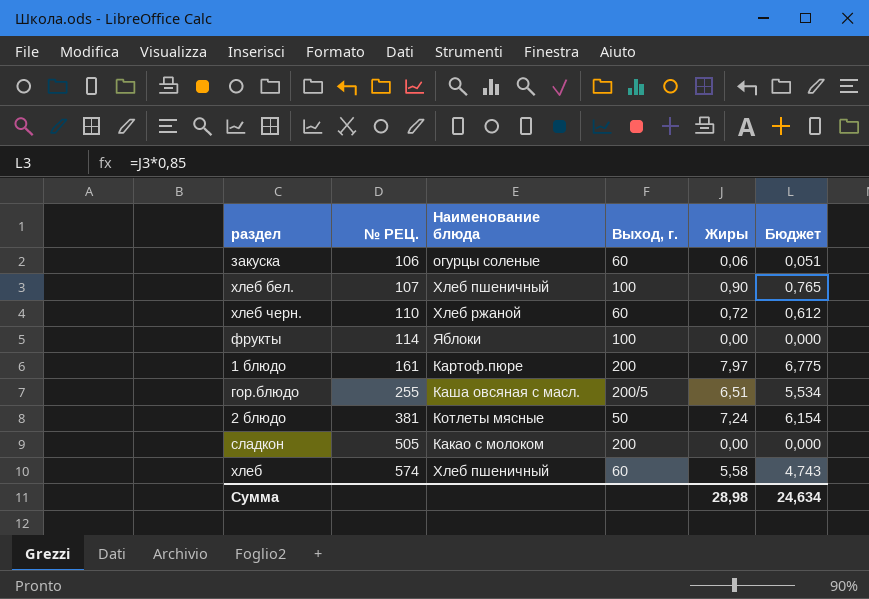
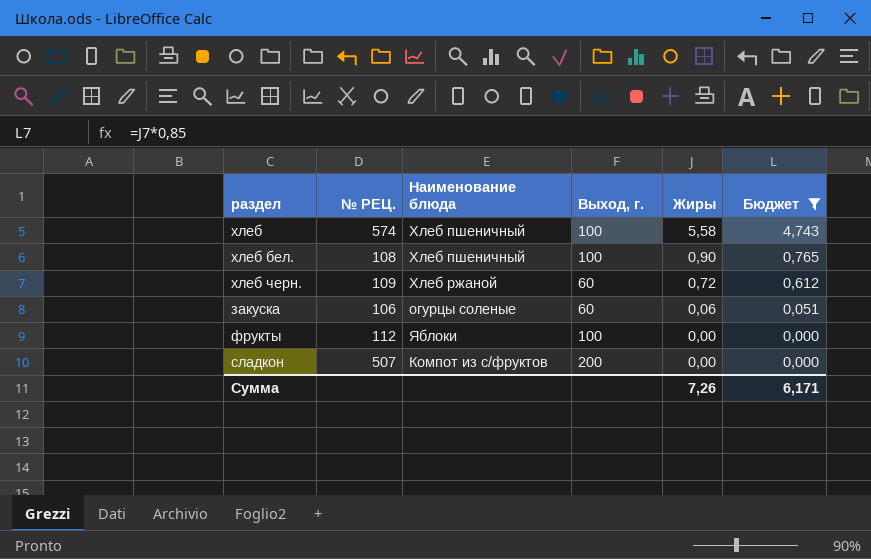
filter: none -> Бюджет <= 4,743
row order: № РЕЦ. ascending -> Жиры descending
хлеб | Выход, г.: 60 -> 100
хлеб бел. | № РЕЦ.: 107 -> 108
хлеб черн. | № РЕЦ.: 110 -> 109
фрукты | № РЕЦ.: 114 -> 112
сладкон | № РЕЦ.: 505 -> 507
сладкон | Наименование блюда: Какао с молоком -> Компот из с/фруктов
Сумма | Жиры: 28,98 -> 7,26
Сумма | Бюджет: 24,634 -> 6,171

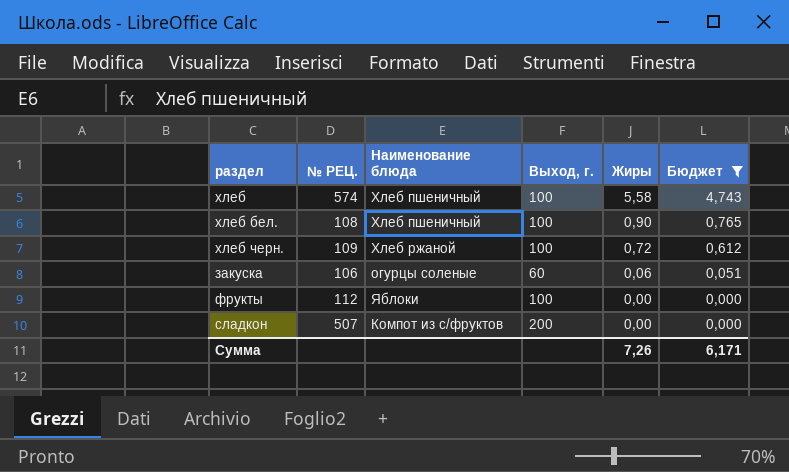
хлеб черн. | Выход, г.: 60 -> 100

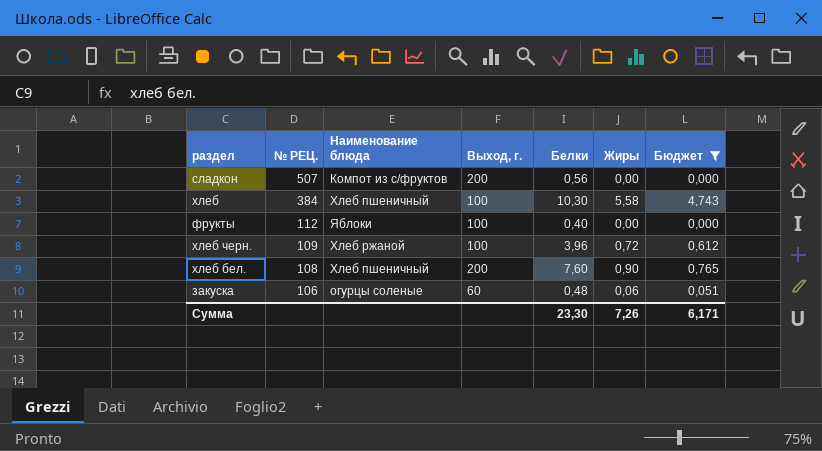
row order: Жиры descending -> № РЕЦ. descending
column Белки | position: none -> 5
хлеб | № РЕЦ.: 574 -> 384
хлеб бел. | Выход, г.: 100 -> 200

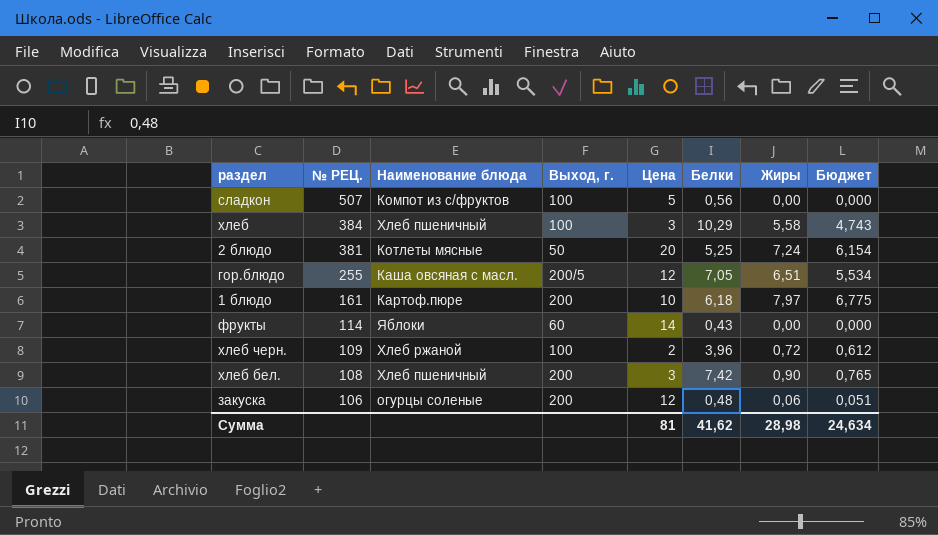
filter: Бюджет <= 4,743 -> none
column Цена | position: none -> 5
сладкон | Выход, г.: 200 -> 100
хлеб | Белки: 10,30 -> 10,29
фрукты | № РЕЦ.: 112 -> 114
фрукты | Выход, г.: 100 -> 60
фрукты | Белки: 0,40 -> 0,43
хлеб бел. | Белки: 7,60 -> 7,42
закуска | Выход, г.: 60 -> 200
Сумма | Белки: 23,30 -> 41,62
Сумма | Жиры: 7,26 -> 28,98
Сумма | Бюджет: 6,171 -> 24,634

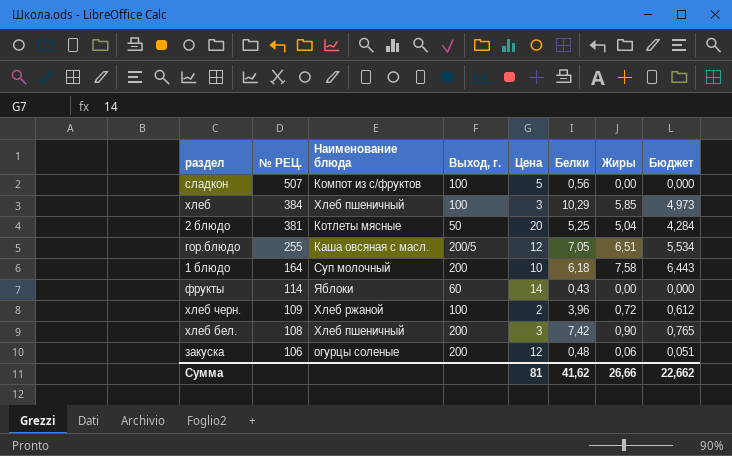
хлеб | Жиры: 5,58 -> 5,85
хлеб | Бюджет: 4,743 -> 4,973
2 блюдо | Жиры: 7,24 -> 5,04
2 блюдо | Бюджет: 6,154 -> 4,284
1 блюдо | № РЕЦ.: 161 -> 164
1 блюдо | Наименование блюда: Картоф.пюре -> Суп молочный
1 блюдо | Жиры: 7,97 -> 7,58
1 блюдо | Бюджет: 6,775 -> 6,443
Сумма | Жиры: 28,98 -> 26,66
Сумма | Бюджет: 24,634 -> 22,662

